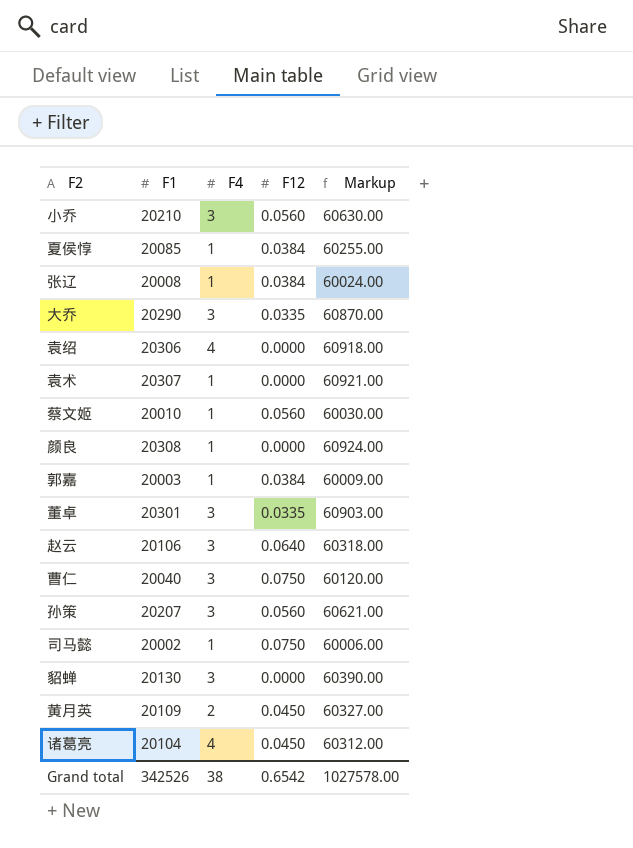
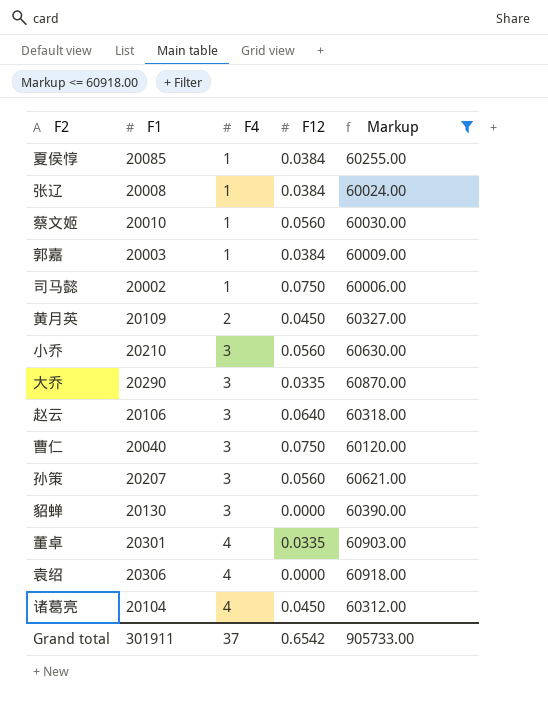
filter: none -> Markup <= 60918.00
row order: none -> F4 ascending
董卓 | F4: 3 -> 4
Grand total | F1: 342526 -> 301911
Grand total | F4: 38 -> 37
Grand total | Markup: 1027578.00 -> 905733.00

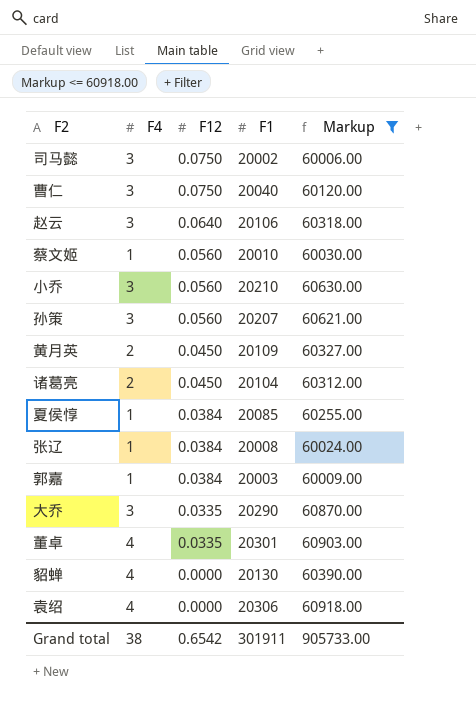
row order: F4 ascending -> F12 descending
column F1 | position: 2 -> 4
司马懿 | F4: 1 -> 3
诸葛亮 | F4: 4 -> 2
貂蝉 | F4: 3 -> 4
Grand total | F4: 37 -> 38

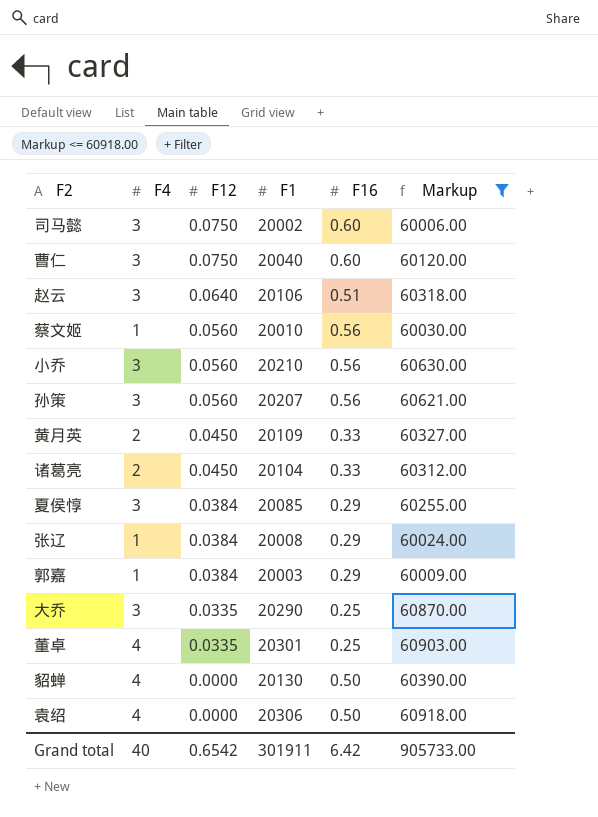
column F16 | position: none -> 5
夏侯惇 | F4: 1 -> 3
Grand total | F4: 38 -> 40

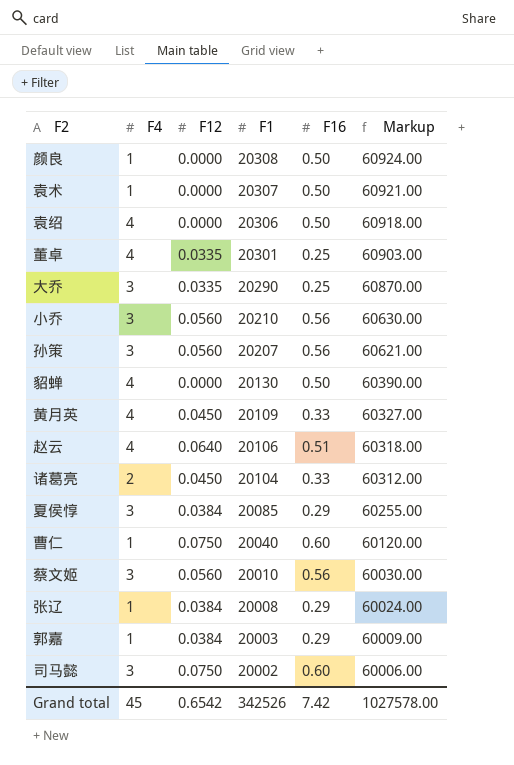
filter: Markup <= 60918.00 -> none
row order: F12 descending -> F1 descending
黄月英 | F4: 2 -> 4
赵云 | F4: 3 -> 4
曹仁 | F4: 3 -> 1
蔡文姬 | F4: 1 -> 3
Grand total | F4: 40 -> 45
Grand total | F1: 301911 -> 342526
Grand total | F16: 6.42 -> 7.42
Grand total | Markup: 905733.00 -> 1027578.00

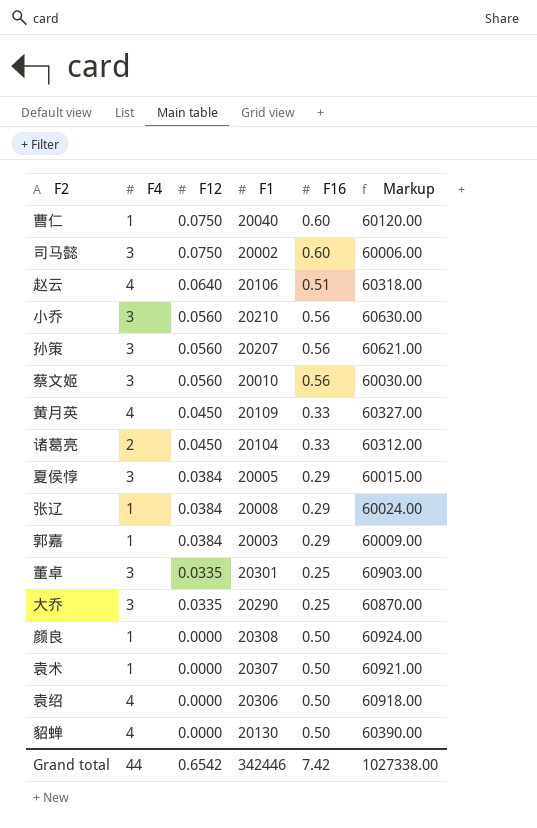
row order: F1 descending -> F12 descending
夏侯惇 | F1: 20085 -> 20005
夏侯惇 | Markup: 60255.00 -> 60015.00
董卓 | F4: 4 -> 3
Grand total | F4: 45 -> 44
Grand total | F1: 342526 -> 342446
Grand total | Markup: 1027578.00 -> 1027338.00

